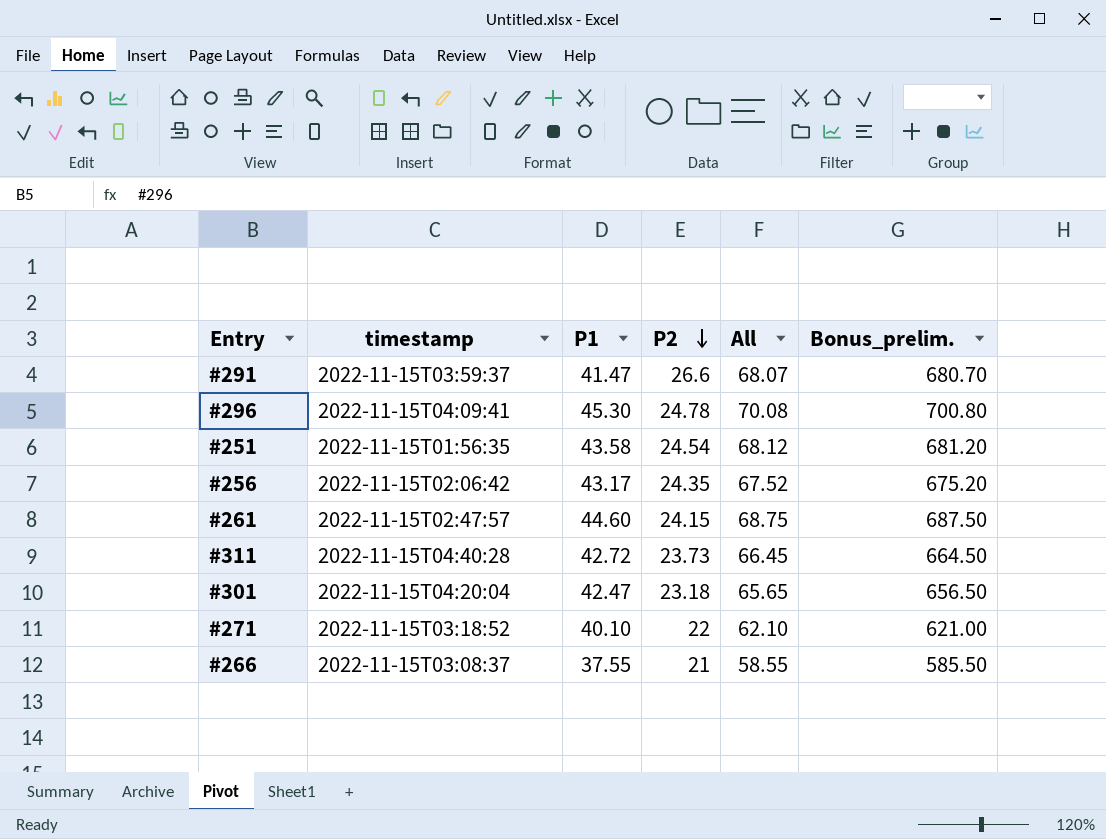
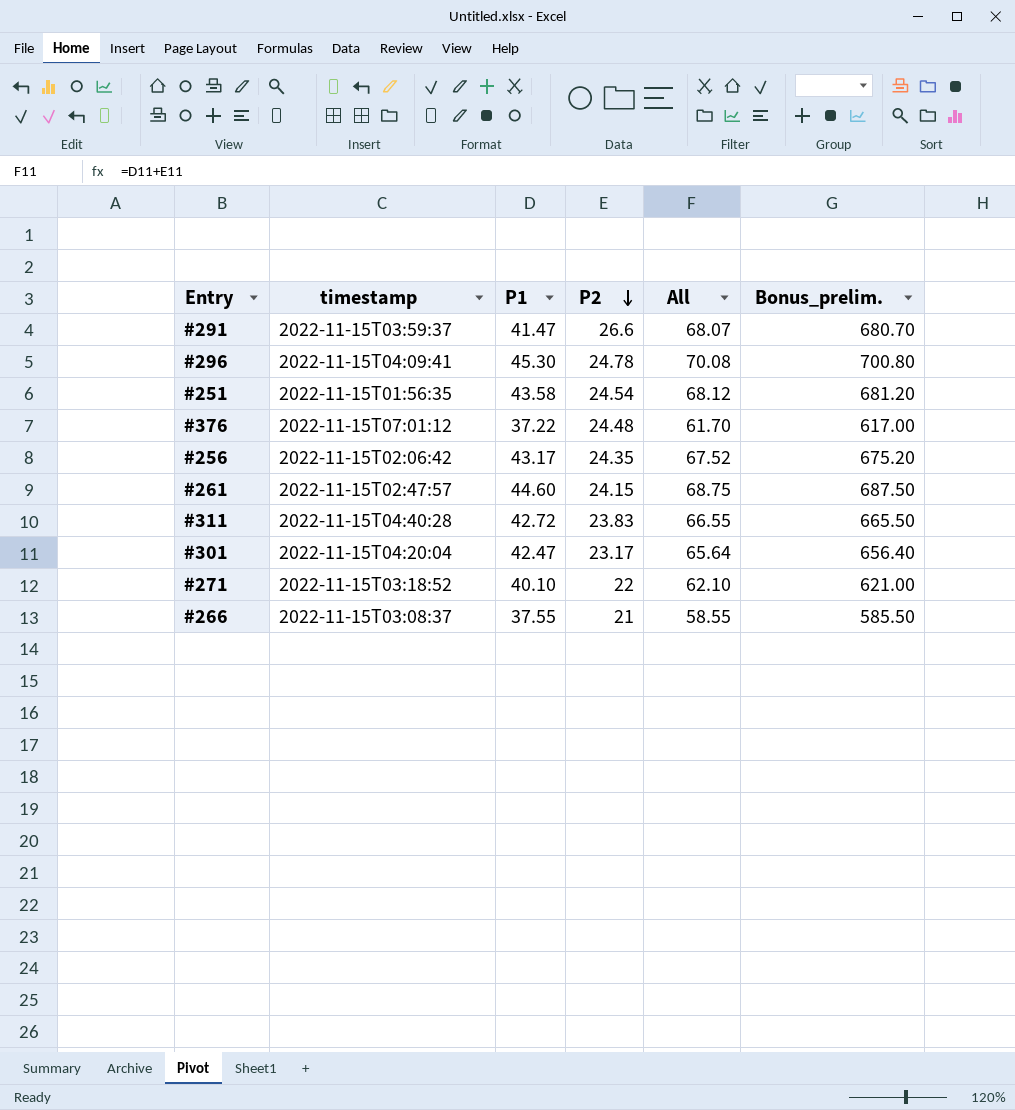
row #376: none -> 2022-11-15T07:01:12 | 37.22 | 24.48 | 61.70 | 617.00
#311 | P2: 23.73 -> 23.83
#311 | All: 66.45 -> 66.55
#311 | Bonus_prelim.: 664.50 -> 665.50
#301 | P2: 23.18 -> 23.17
#301 | All: 65.65 -> 65.64
#301 | Bonus_prelim.: 656.50 -> 656.40

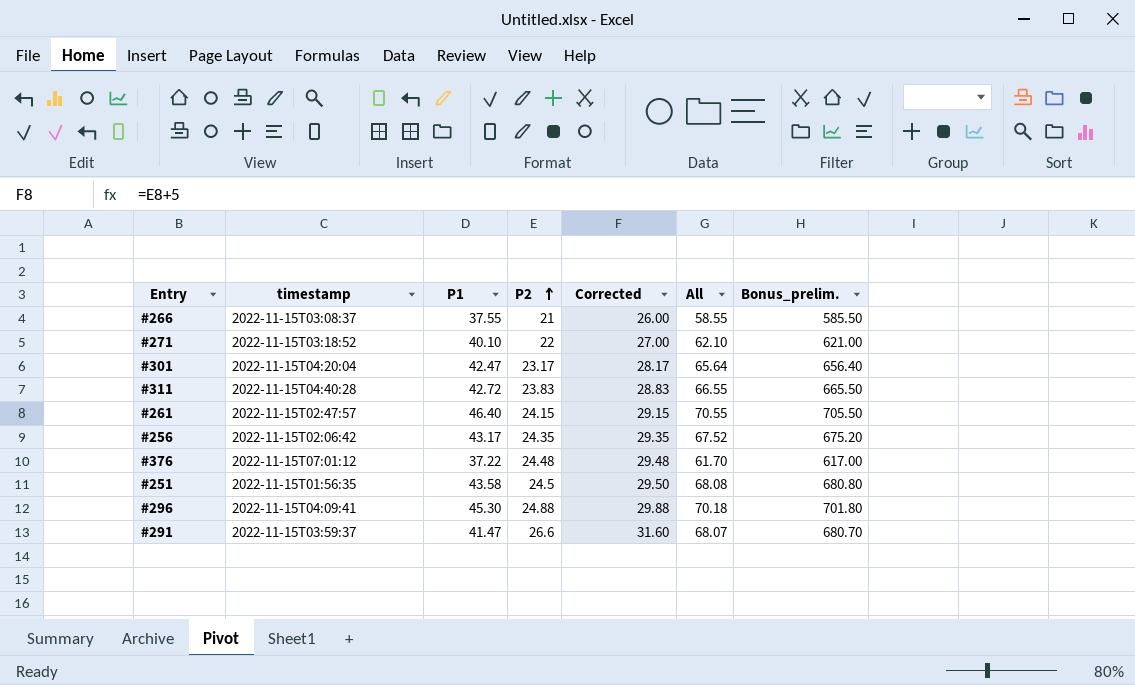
row order: P2 descending -> P2 ascending
column Corrected | formula: none -> [P2] + 5
#261 | P1: 44.60 -> 46.40
#261 | All: 68.75 -> 70.55
#261 | Bonus_prelim.: 687.50 -> 705.50
#251 | P2: 24.54 -> 24.5
#251 | All: 68.12 -> 68.08
#251 | Bonus_prelim.: 681.20 -> 680.80
#296 | P2: 24.78 -> 24.88
#296 | All: 70.08 -> 70.18
#296 | Bonus_prelim.: 700.80 -> 701.80

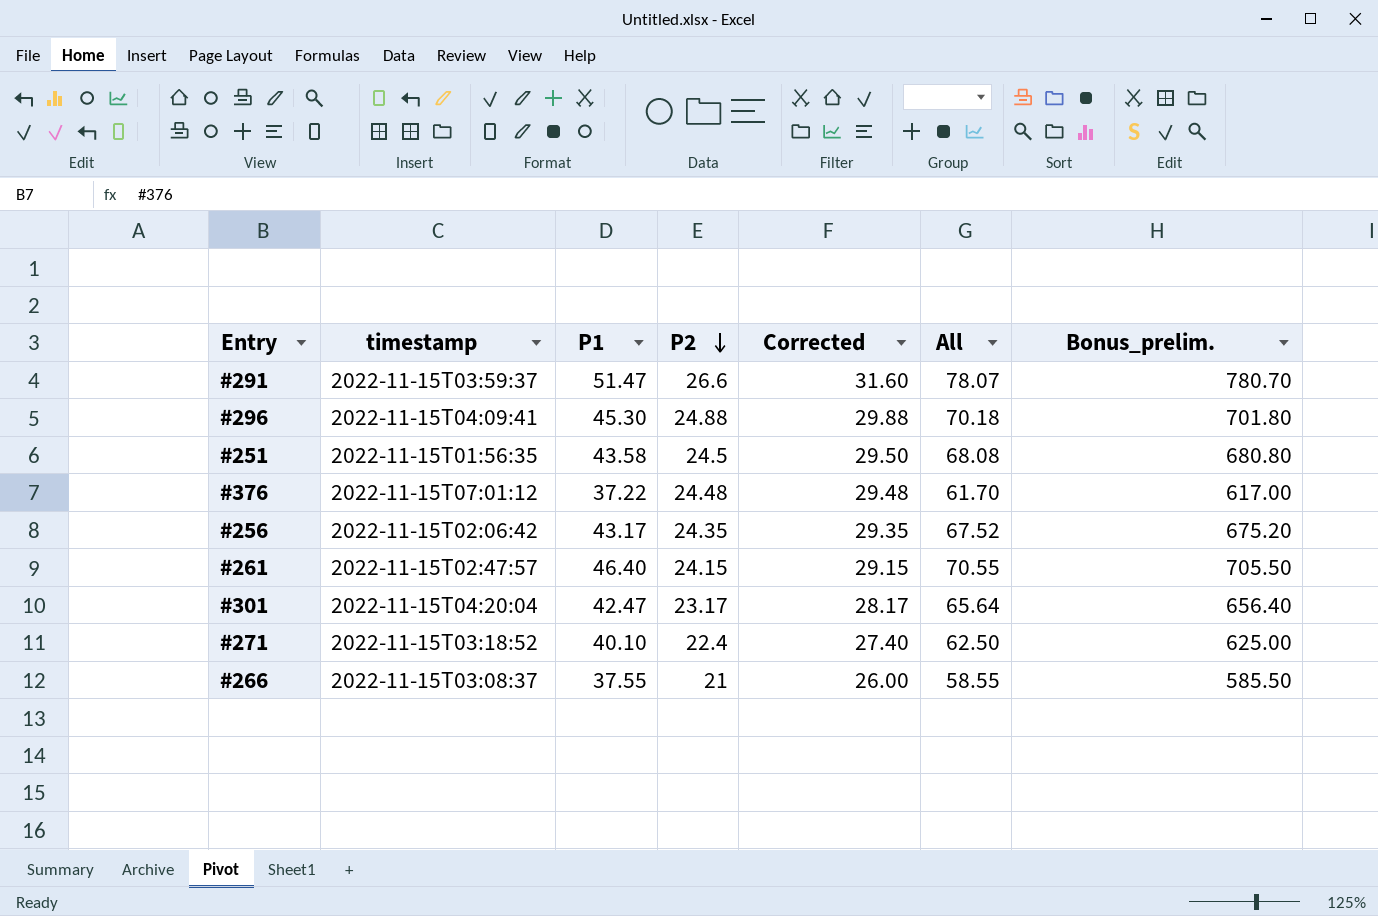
row order: P2 ascending -> P2 descending
row #311: 2022-11-15T04:40:28 | 42.72 | 23.83 | 28.83 | 66.55 | 665.50 -> none
#291 | P1: 41.47 -> 51.47
#291 | All: 68.07 -> 78.07
#291 | Bonus_prelim.: 680.70 -> 780.70
#271 | P2: 22 -> 22.4
#271 | Corrected: 27.00 -> 27.40
#271 | All: 62.10 -> 62.50
#271 | Bonus_prelim.: 621.00 -> 625.00

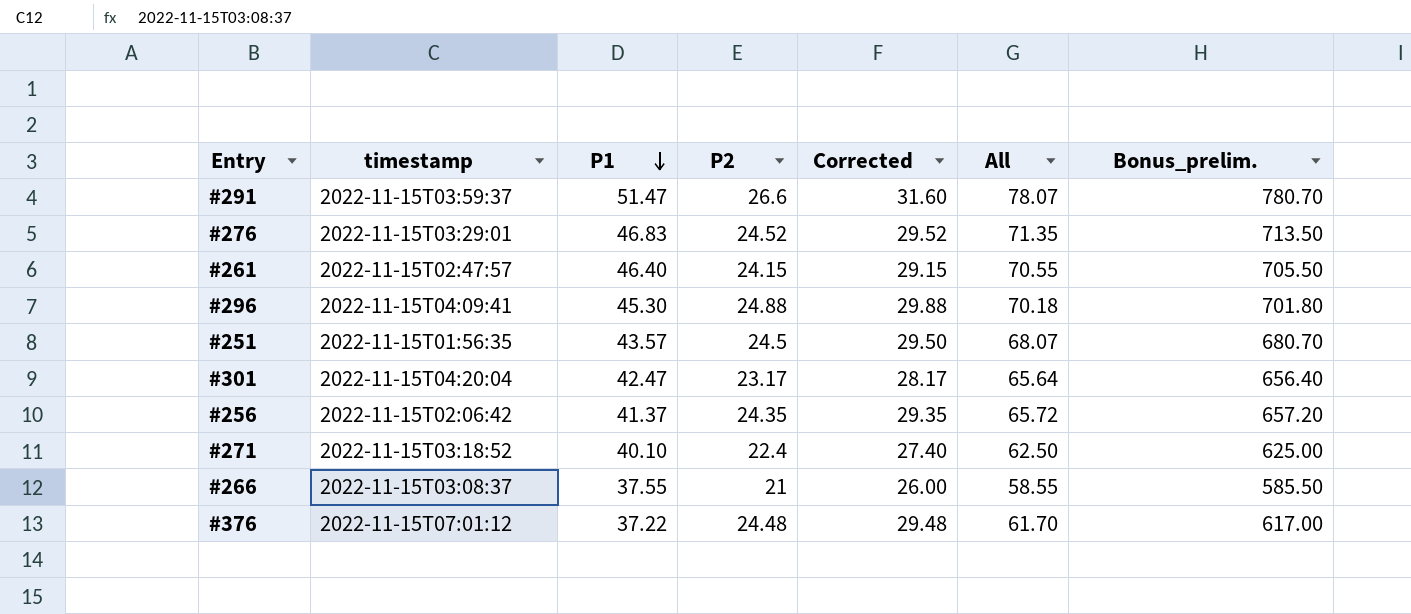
row order: P2 descending -> P1 descending
row #276: none -> 2022-11-15T03:29:01 | 46.83 | 24.52 | 29.52 | 71.35 | 713.50
#251 | P1: 43.58 -> 43.57
#251 | All: 68.08 -> 68.07
#251 | Bonus_prelim.: 680.80 -> 680.70
#256 | P1: 43.17 -> 41.37
#256 | All: 67.52 -> 65.72
#256 | Bonus_prelim.: 675.20 -> 657.20

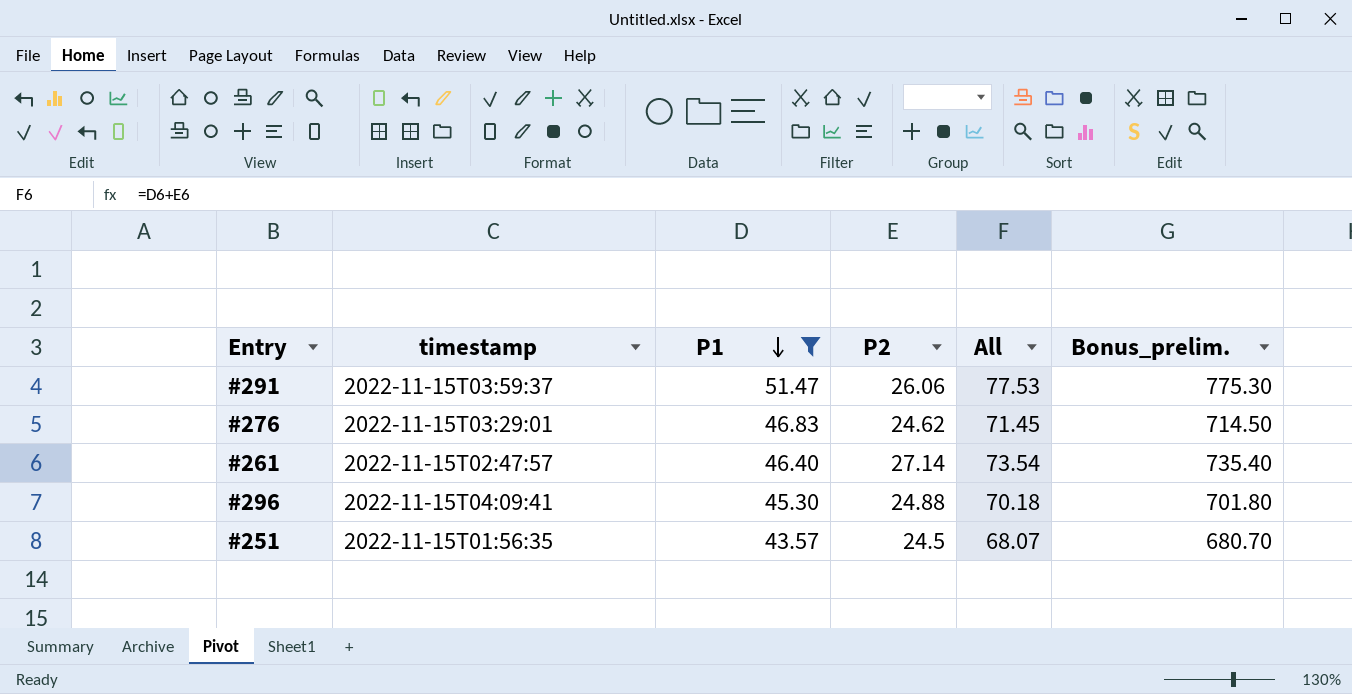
filter: none -> P1 >= 43.57
column Corrected | formula: [P2] + 5 -> none
#291 | P2: 26.6 -> 26.06
#291 | All: 78.07 -> 77.53
#291 | Bonus_prelim.: 780.70 -> 775.30
#276 | P2: 24.52 -> 24.62
#276 | All: 71.35 -> 71.45
#276 | Bonus_prelim.: 713.50 -> 714.50
#261 | P2: 24.15 -> 27.14
#261 | All: 70.55 -> 73.54
#261 | Bonus_prelim.: 705.50 -> 735.40

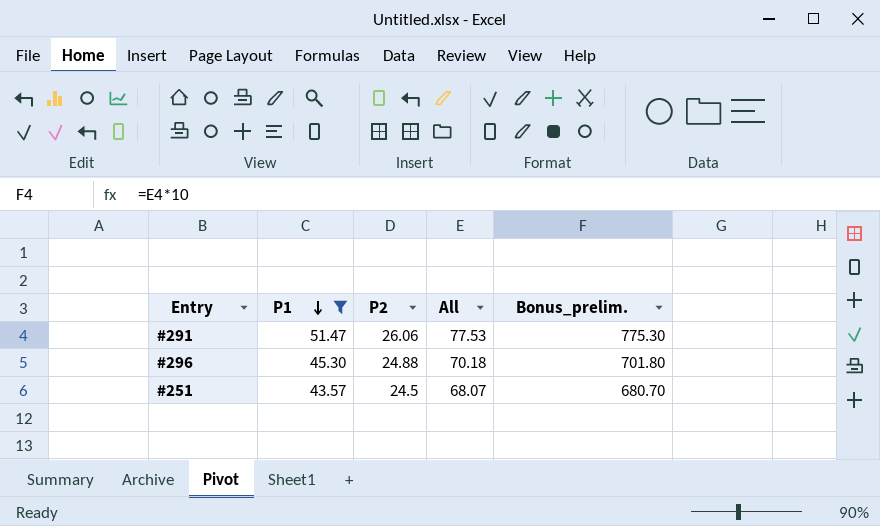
column timestamp | position: 2 -> none
row #276: 2022-11-15T03:29:01 | 46.83 | 24.62 | 71.45 | 714.50 -> none
row #261: 2022-11-15T02:47:57 | 46.40 | 27.14 | 73.54 | 735.40 -> none

